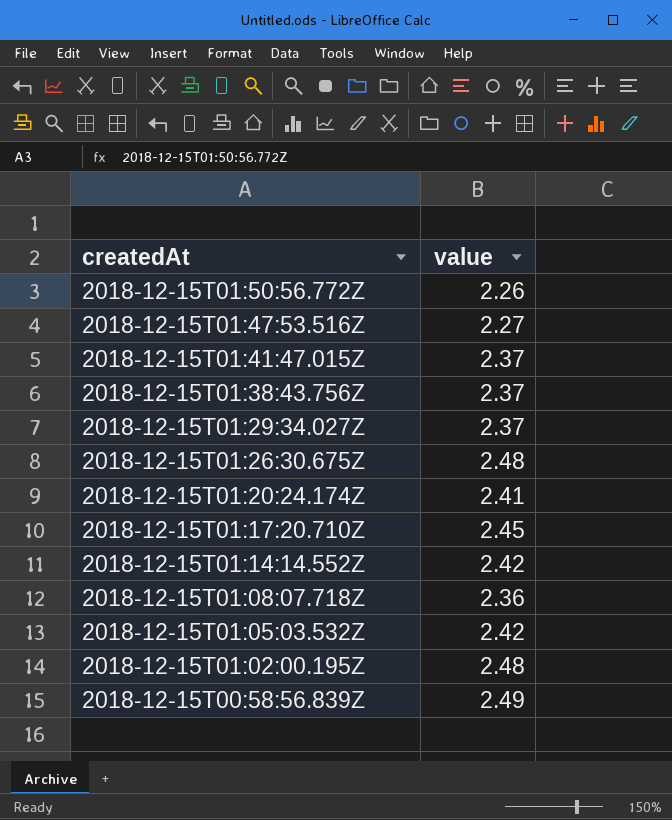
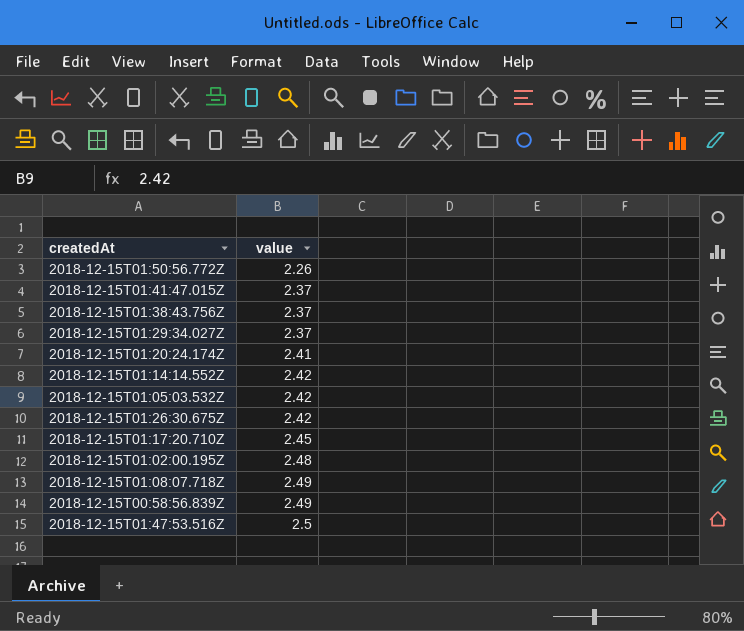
row order: createdAt descending -> value ascending
2018-12-15T01:26:30.675Z | value: 2.48 -> 2.42
2018-12-15T01:08:07.718Z | value: 2.36 -> 2.49
2018-12-15T01:47:53.516Z | value: 2.27 -> 2.5

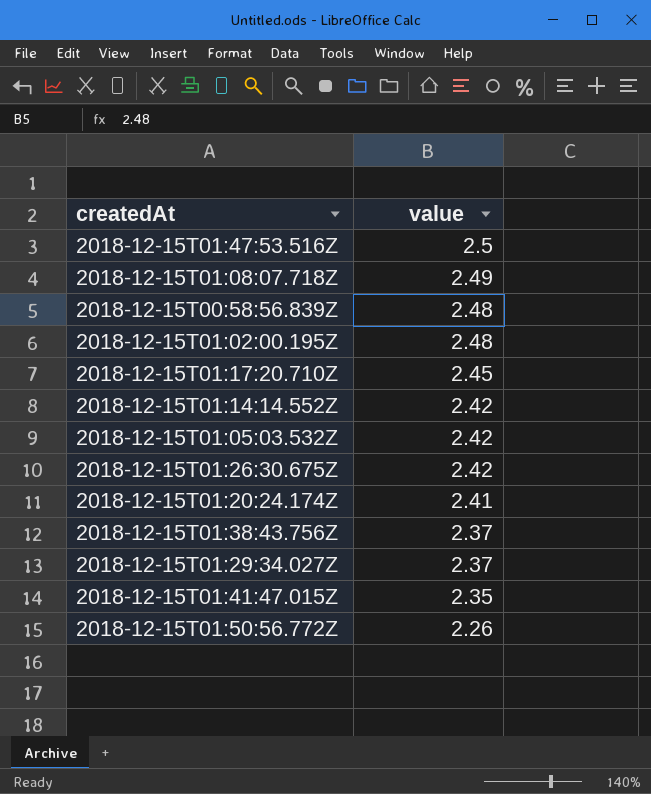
row order: value ascending -> value descending
2018-12-15T00:58:56.839Z | value: 2.49 -> 2.48
2018-12-15T01:41:47.015Z | value: 2.37 -> 2.35

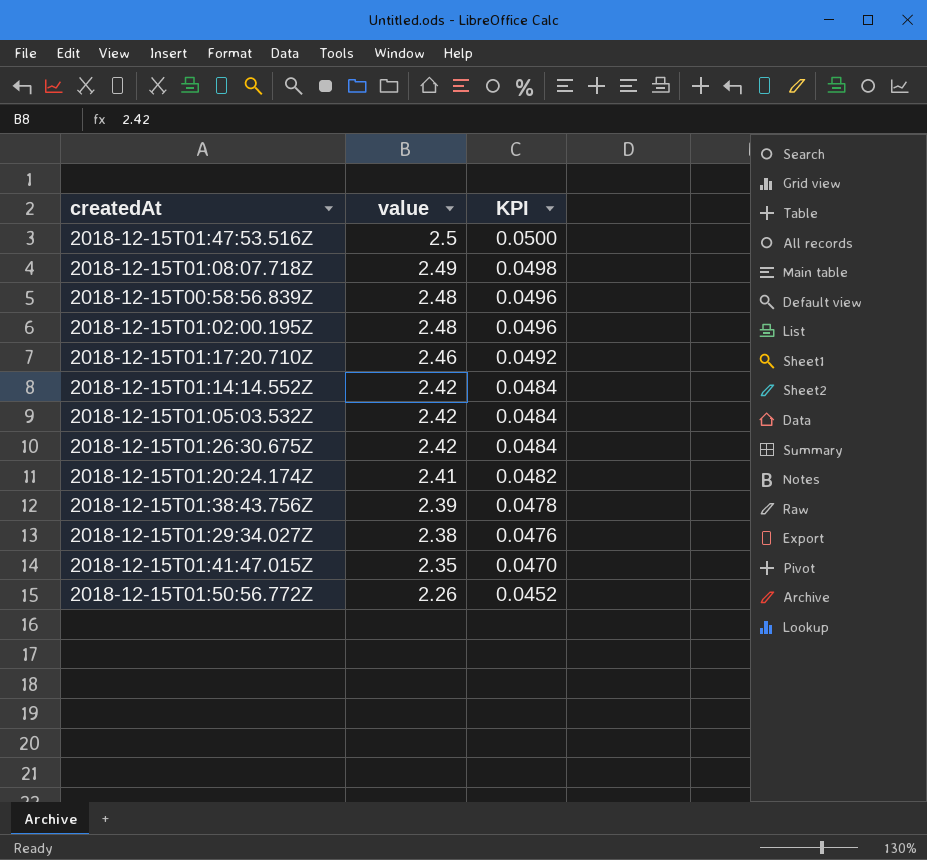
column KPI | formula: none -> [value] * 0.02
2018-12-15T01:17:20.710Z | value: 2.45 -> 2.46
2018-12-15T01:38:43.756Z | value: 2.37 -> 2.39
2018-12-15T01:29:34.027Z | value: 2.37 -> 2.38

